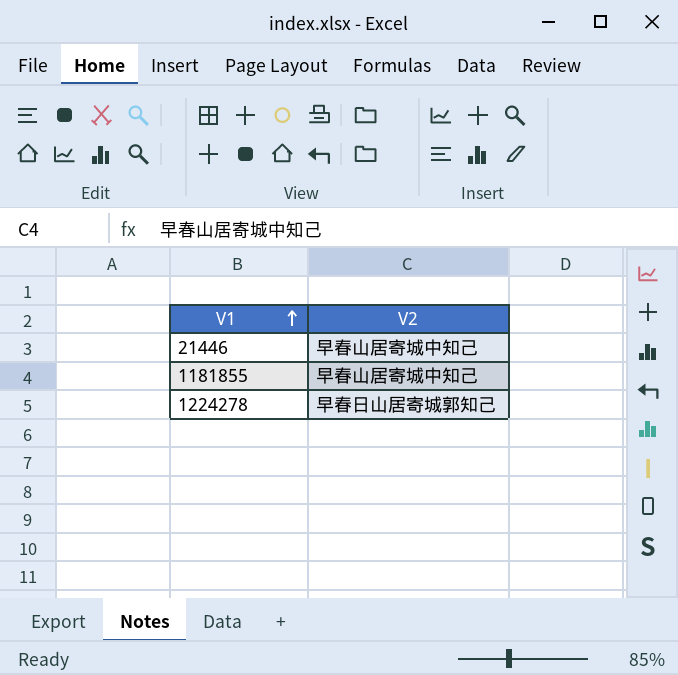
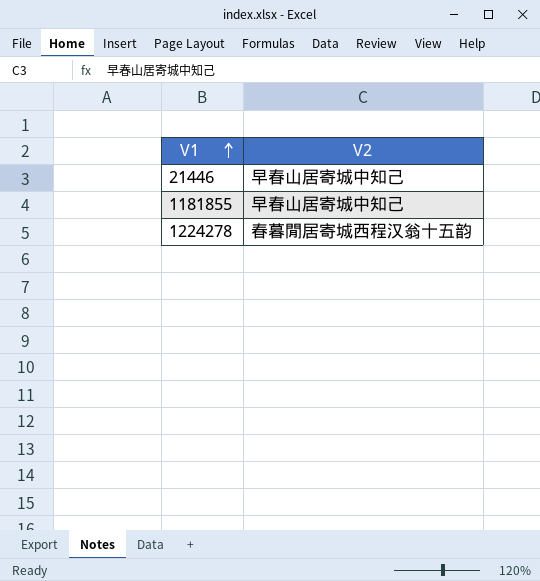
1224278 | V2: 早春日山居寄城郭知己 -> 春暮閒居寄城西程汉翁十五韵

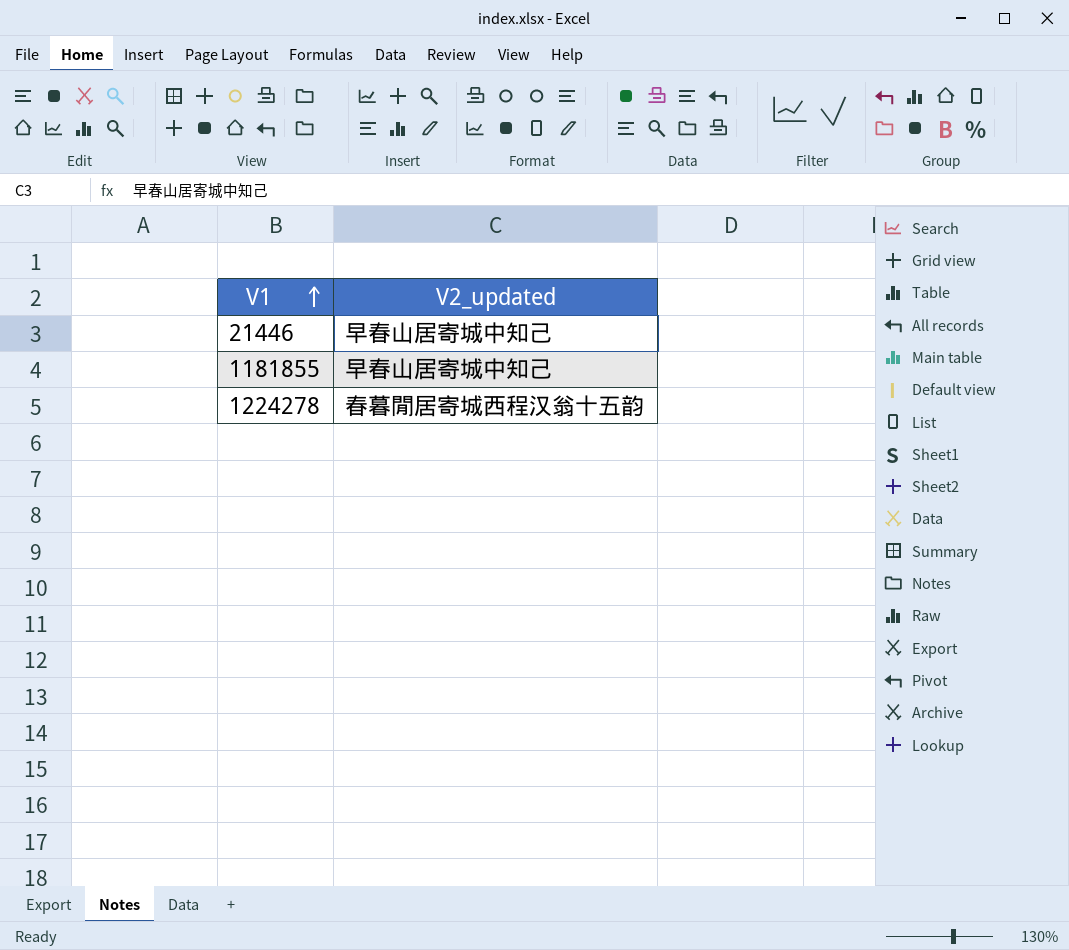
column name: V2 -> V2_updated

